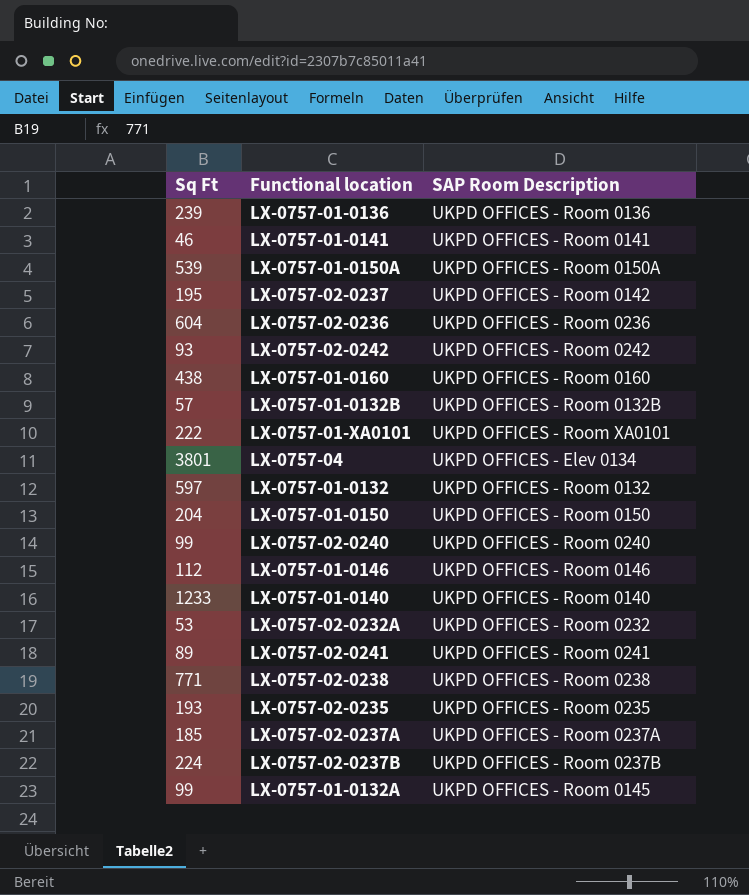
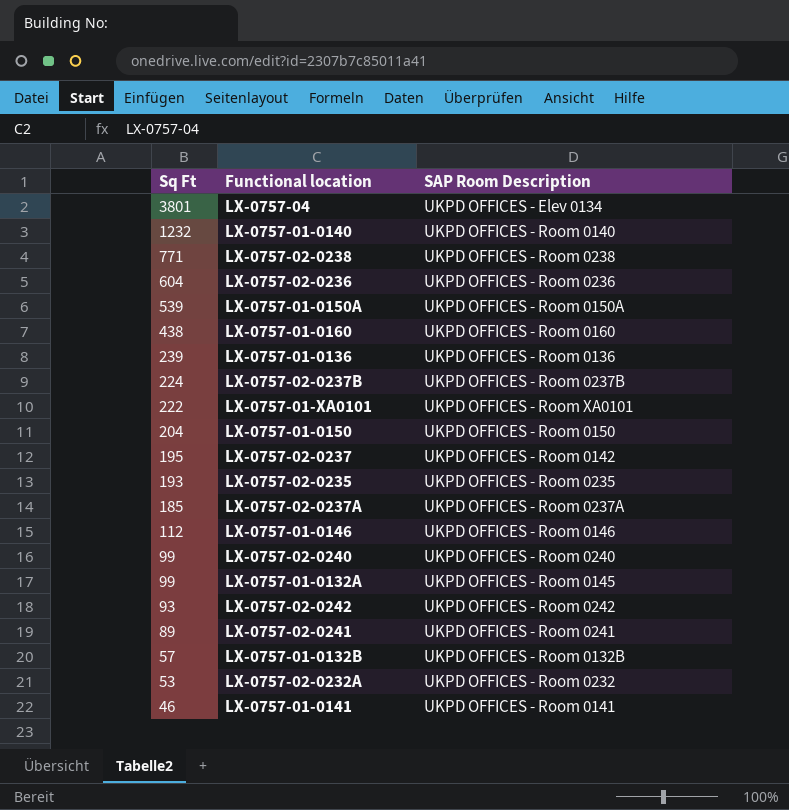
row order: none -> Sq Ft descending
row LX-0757-01-0132: 597 | UKPD OFFICES - Room 0132 -> none
LX-0757-01-0140 | Sq Ft: 1233 -> 1232

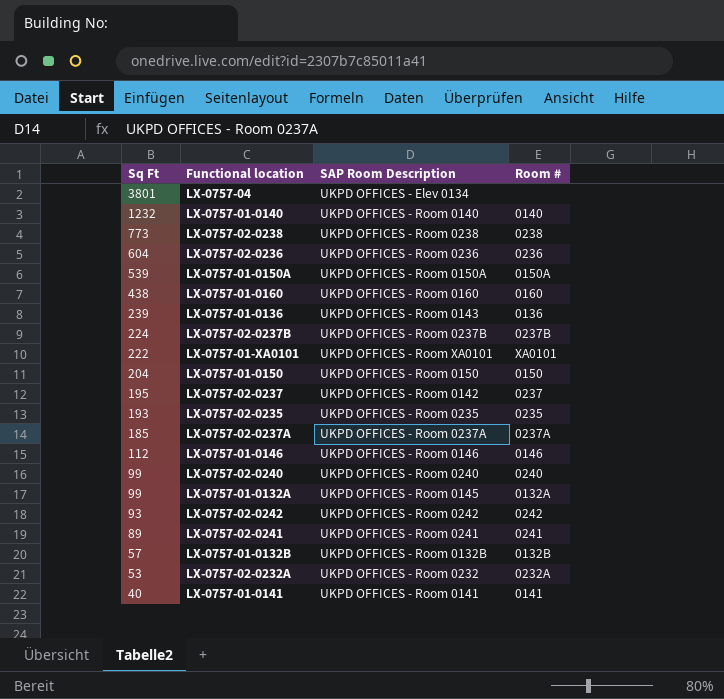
column Room # | position: none -> 4
LX-0757-02-0238 | Sq Ft: 771 -> 773
LX-0757-01-0136 | SAP Room Description: UKPD OFFICES - Room 0136 -> UKPD OFFICES - Room 0143
LX-0757-01-0141 | Sq Ft: 46 -> 40

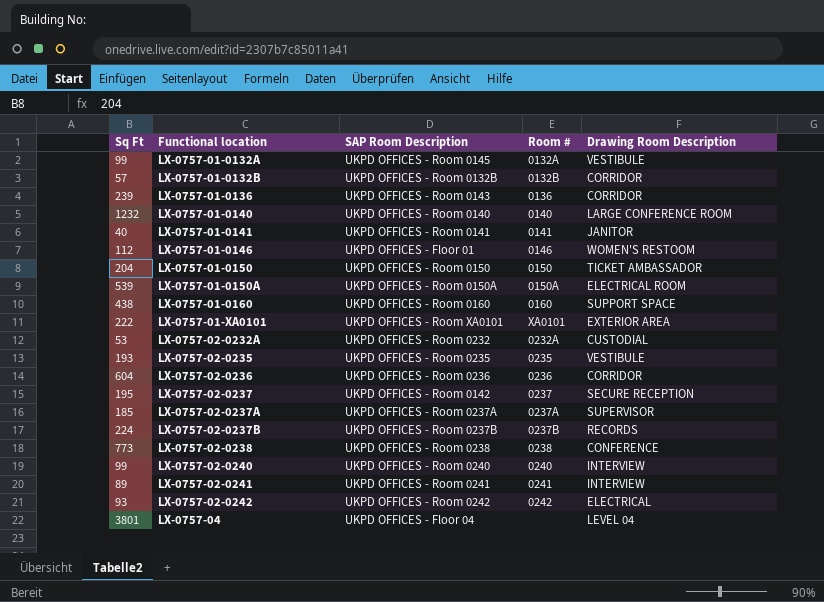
row order: Sq Ft descending -> Functional location ascending
column Drawing Room Description | position: none -> 5
LX-0757-01-0146 | SAP Room Description: UKPD OFFICES - Room 0146 -> UKPD OFFICES - Floor 01
LX-0757-04 | SAP Room Description: UKPD OFFICES - Elev 0134 -> UKPD OFFICES - Floor 04

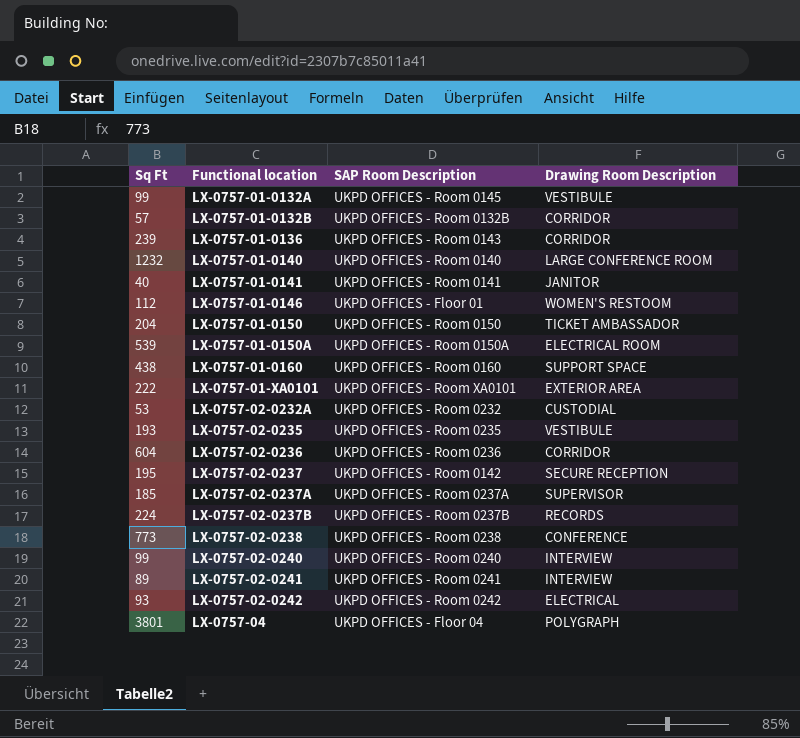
column Room # | position: 4 -> none
LX-0757-04 | Drawing Room Description: LEVEL 04 -> POLYGRAPH

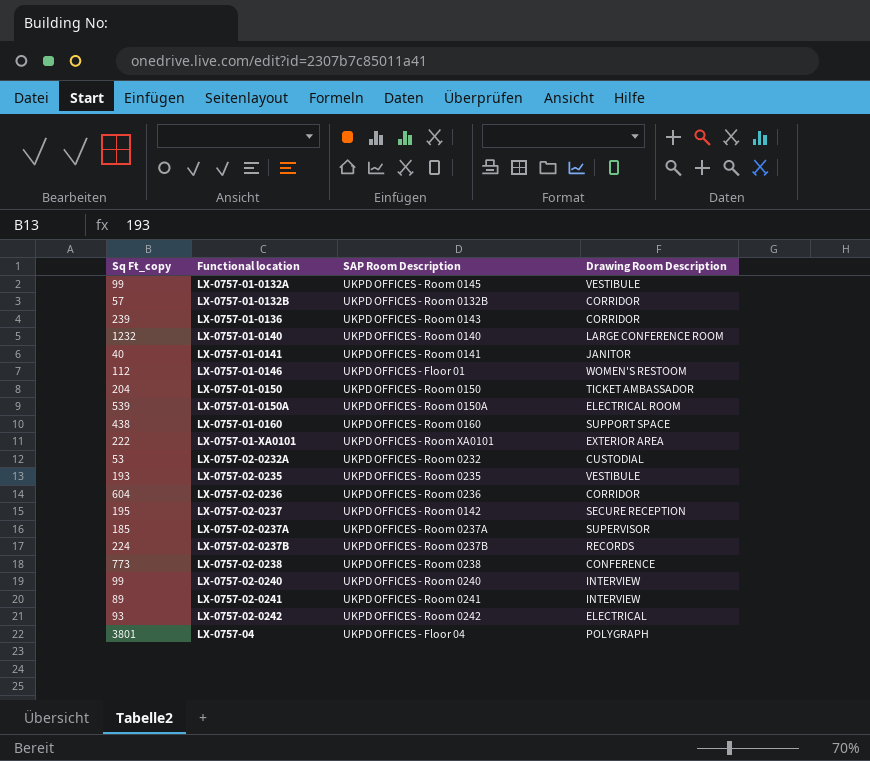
column name: Sq Ft -> Sq Ft_copy

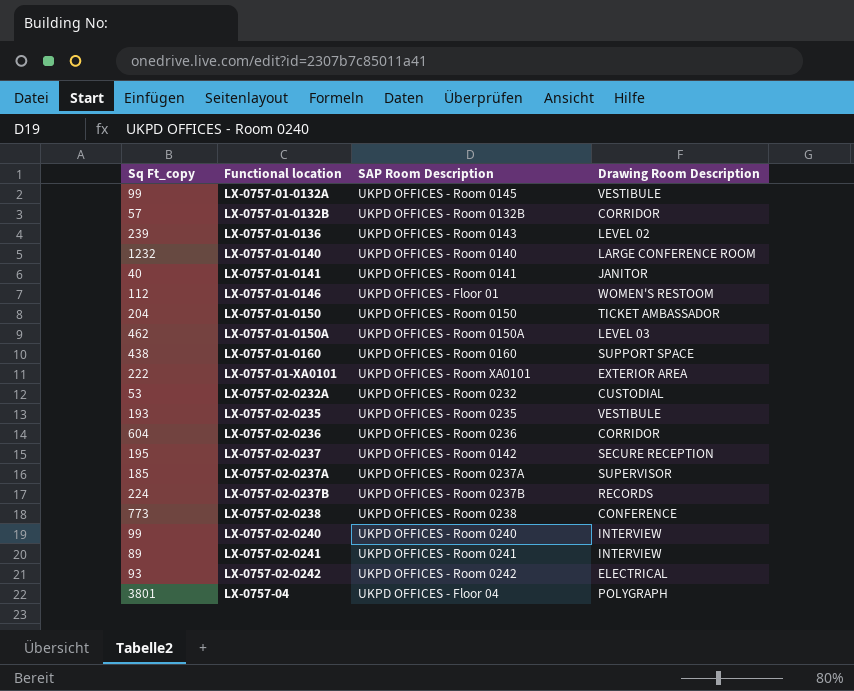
LX-0757-01-0136 | Drawing Room Description: CORRIDOR -> LEVEL 02
LX-0757-01-0150A | Sq Ft_copy: 539 -> 462
LX-0757-01-0150A | Drawing Room Description: ELECTRICAL ROOM -> LEVEL 03

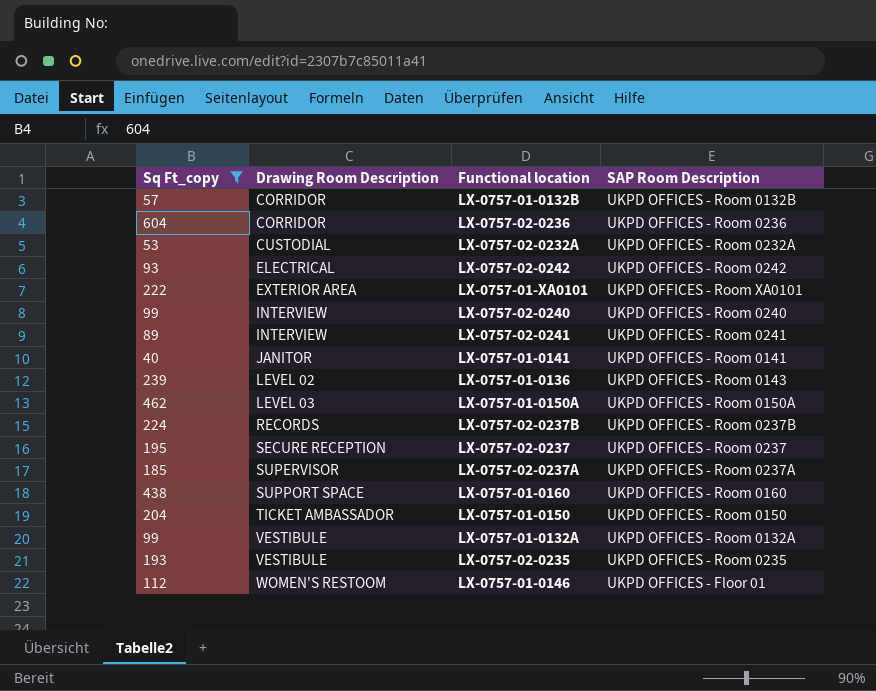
filter: none -> Sq Ft_copy <= 604
row order: Functional location ascending -> Drawing Room Description ascending
column Drawing Room Description | position: 4 -> 2
LX-0757-02-0232A | SAP Room Description: UKPD OFFICES - Room 0232 -> UKPD OFFICES - Room 0232A
LX-0757-02-0237 | SAP Room Description: UKPD OFFICES - Room 0142 -> UKPD OFFICES - Room 0237
LX-0757-01-0132A | SAP Room Description: UKPD OFFICES - Room 0145 -> UKPD OFFICES - Room 0132A

